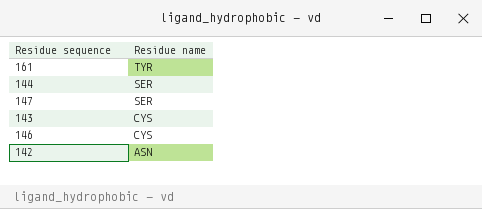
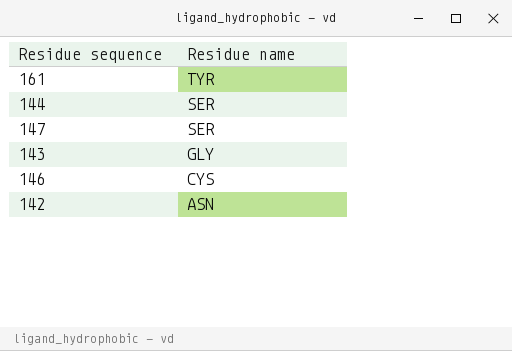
143 | Residue name: CYS -> GLY

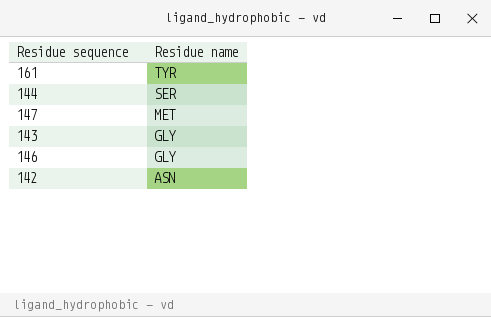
147 | Residue name: SER -> MET
146 | Residue name: CYS -> GLY

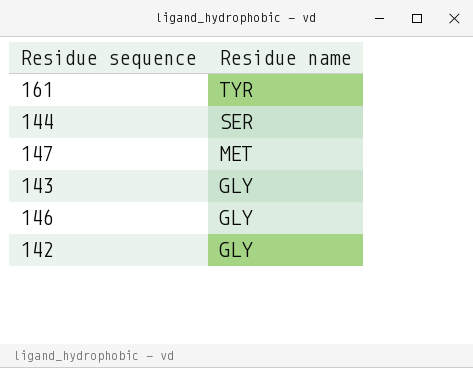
142 | Residue name: ASN -> GLY

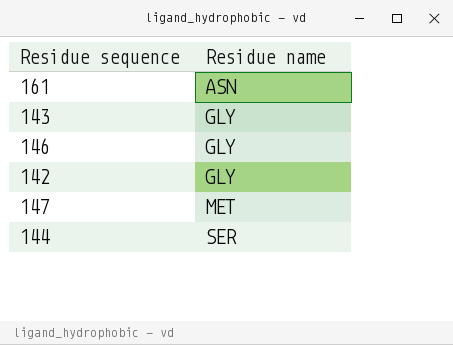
row order: Residue name descending -> Residue name ascending
161 | Residue name: TYR -> ASN

